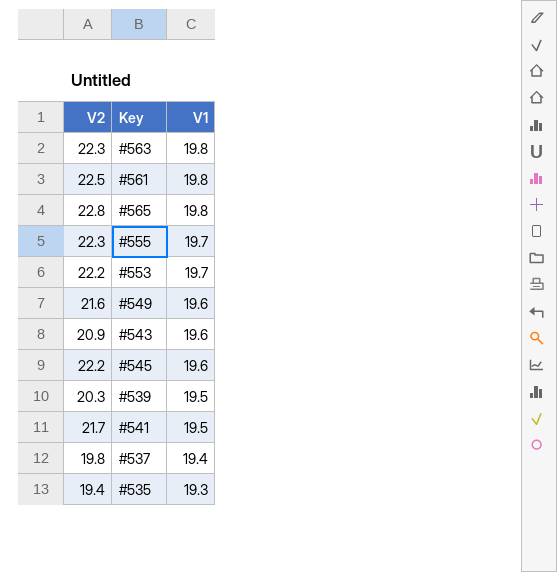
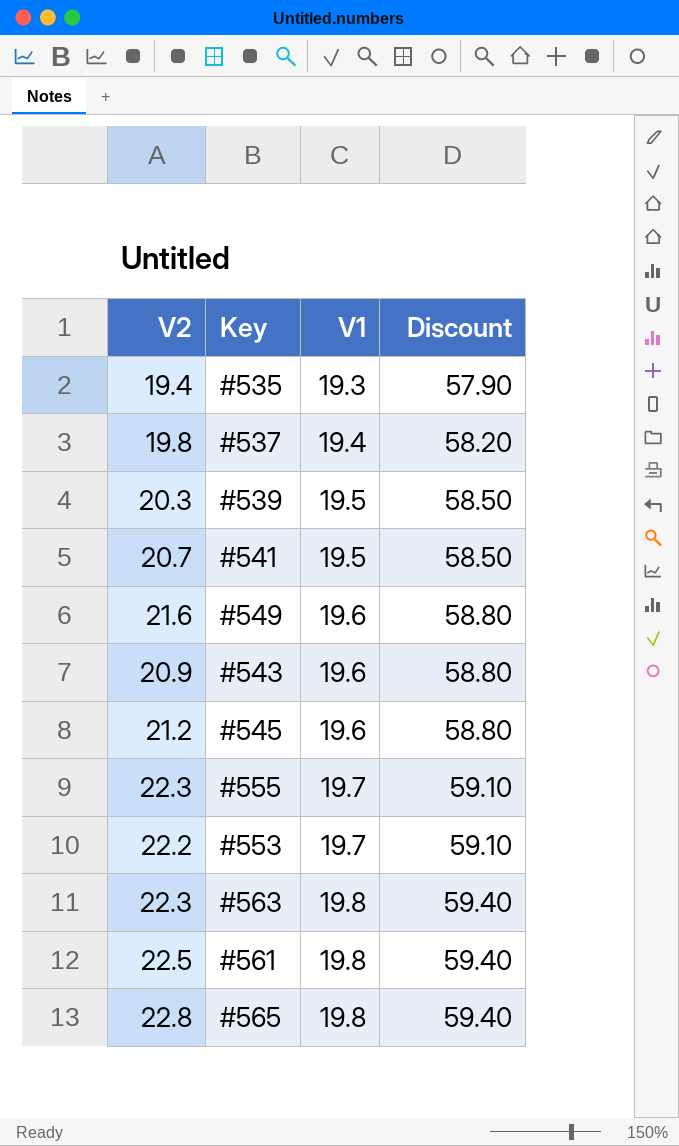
row order: V1 descending -> V1 ascending
column Discount | formula: none -> [V1] * 3
#541 | V2: 21.7 -> 20.7
#545 | V2: 22.2 -> 21.2

